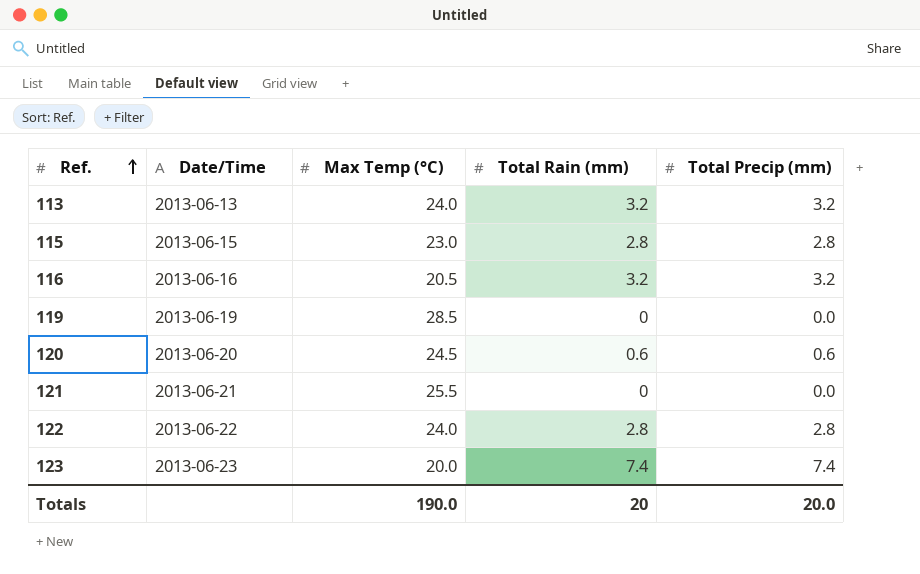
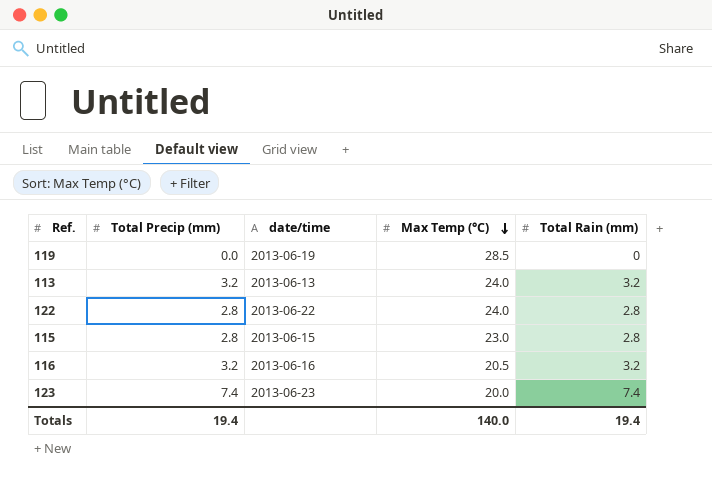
row order: Ref. ascending -> Max Temp (°C) descending
column Total Precip (mm) | position: 5 -> 2
column name: Date/Time -> date/time
row 120: 2013-06-20 | 24.5 | 0.6 | 0.6 -> none
row 121: 2013-06-21 | 25.5 | 0 | 0.0 -> none
Totals | Total Precip (mm): 20.0 -> 19.4
Totals | Max Temp (°C): 190.0 -> 140.0
Totals | Total Rain (mm): 20 -> 19.4

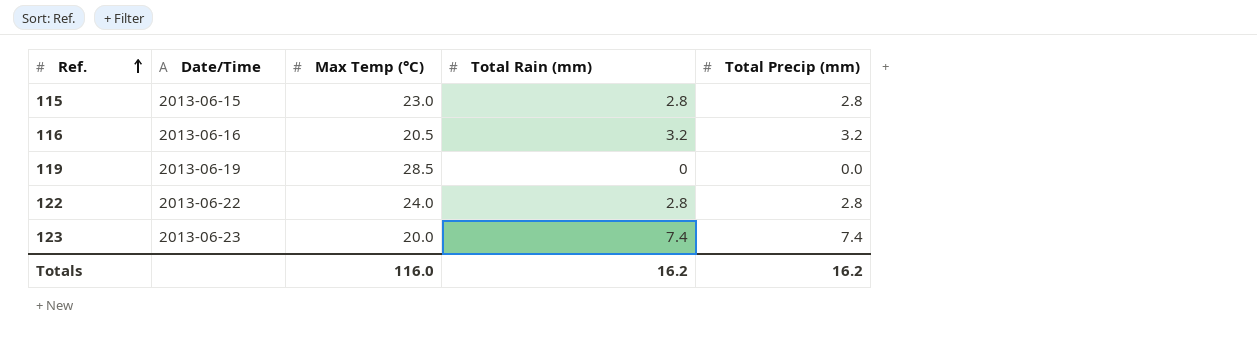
row order: Max Temp (°C) descending -> Ref. ascending
column name: date/time -> Date/Time
column Total Precip (mm) | position: 2 -> 5
row 113: 3.2 | 2013-06-13 | 24.0 | 3.2 -> none
Totals | Max Temp (°C): 140.0 -> 116.0
Totals | Total Rain (mm): 19.4 -> 16.2
Totals | Total Precip (mm): 19.4 -> 16.2

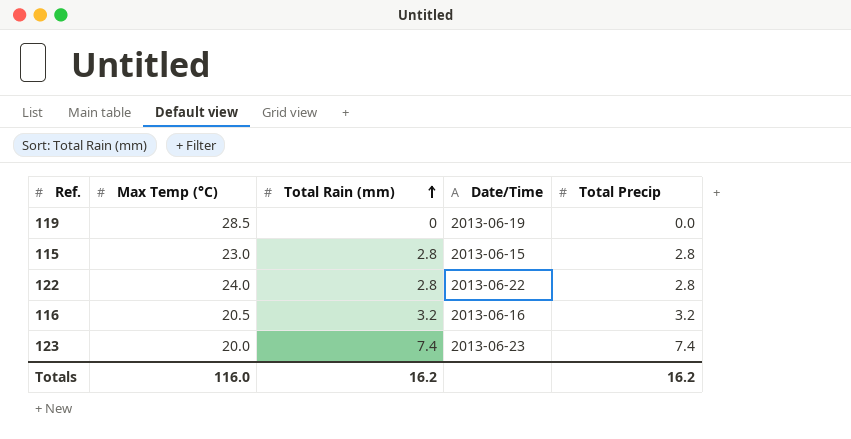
row order: Ref. ascending -> Total Rain (mm) ascending
column Date/Time | position: 2 -> 4
column name: Total Precip (mm) -> Total Precip

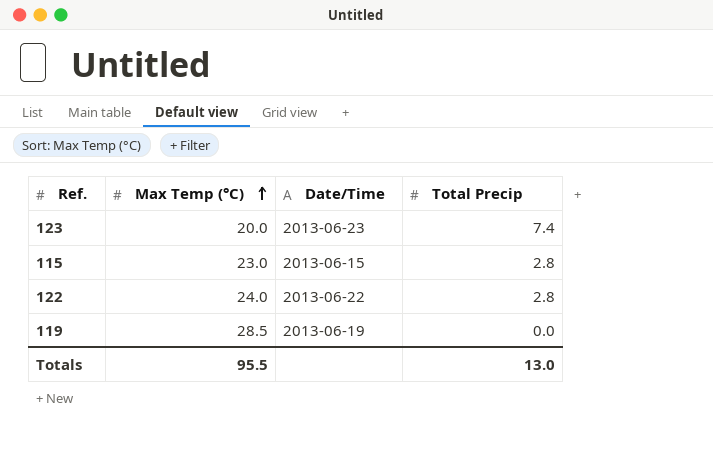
row order: Total Rain (mm) ascending -> Max Temp (°C) ascending
column Total Rain (mm) | position: 3 -> none
row 116: 20.5 | 3.2 | 2013-06-16 | 3.2 -> none
Totals | Max Temp (°C): 116.0 -> 95.5
Totals | Total Precip: 16.2 -> 13.0

